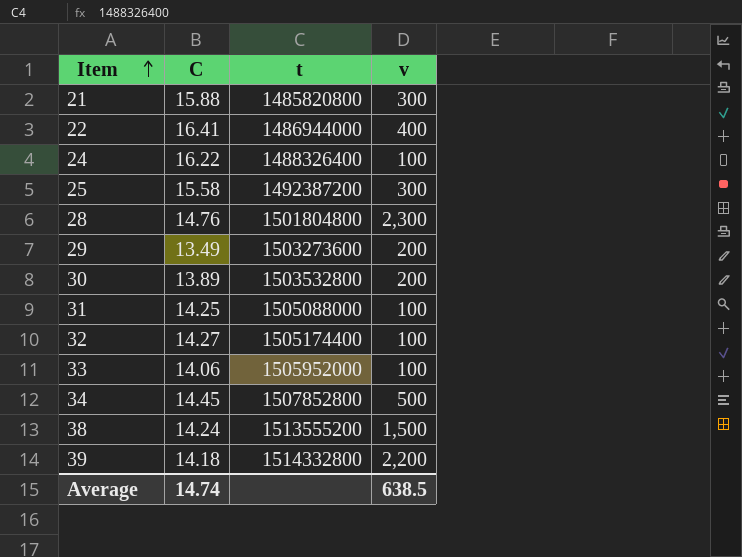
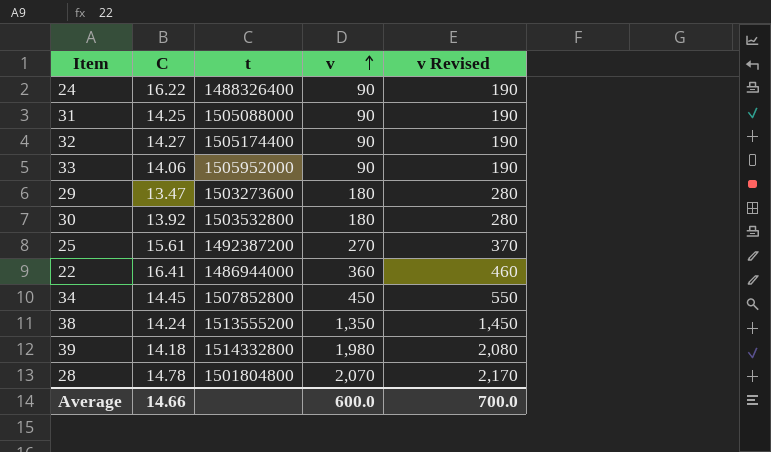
row order: Item ascending -> v ascending
column v Revised | formula: none -> [v] + 100
row 21: 15.88 | 1485820800 | 300 -> none
24 | v: 100 -> 90
31 | v: 100 -> 90
32 | v: 100 -> 90
33 | v: 100 -> 90
29 | C: 13.49 -> 13.47
29 | v: 200 -> 180
30 | C: 13.89 -> 13.92
30 | v: 200 -> 180
25 | C: 15.58 -> 15.61
25 | v: 300 -> 270
22 | v: 400 -> 360
34 | v: 500 -> 450
38 | v: 1,500 -> 1,350
39 | v: 2,200 -> 1,980
28 | C: 14.76 -> 14.78
28 | v: 2,300 -> 2,070
Average | C: 14.74 -> 14.66
Average | v: 638.5 -> 600.0

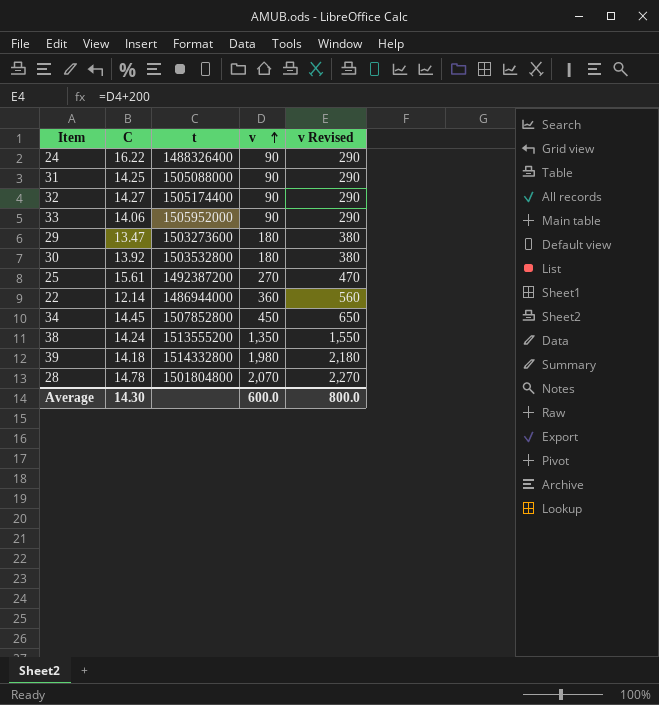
column v Revised | formula: [v] + 100 -> [v] + 200
22 | C: 16.41 -> 12.14
Average | C: 14.66 -> 14.30
Average | v Revised: 700.0 -> 800.0

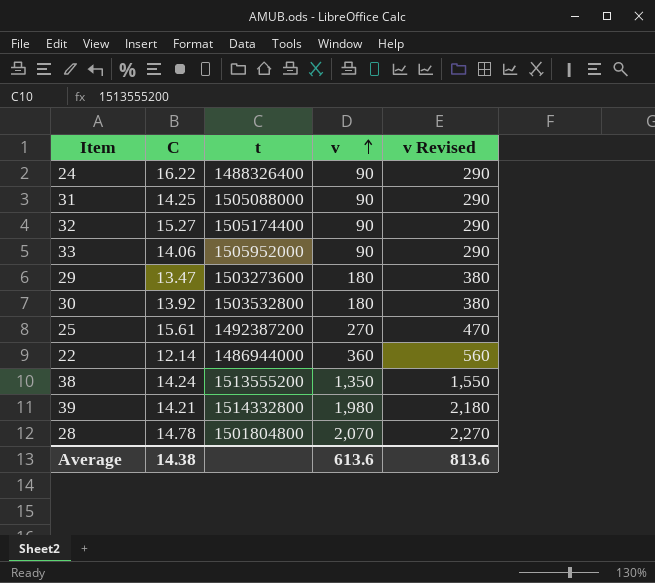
row 34: 14.45 | 1507852800 | 450 | 650 -> none
32 | C: 14.27 -> 15.27
39 | C: 14.18 -> 14.21
Average | C: 14.30 -> 14.38
Average | v: 600.0 -> 613.6
Average | v Revised: 800.0 -> 813.6

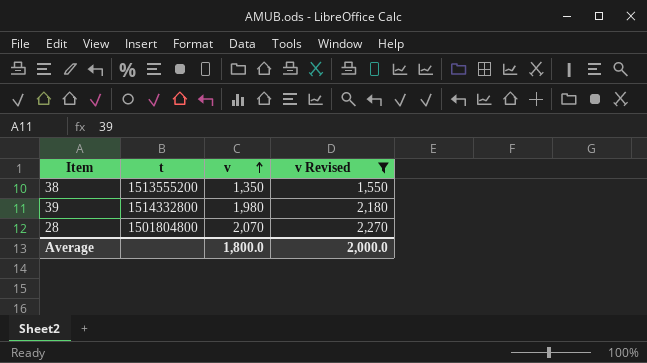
filter: none -> v Revised >= 1,550
column C | position: 2 -> none
Average | v: 613.6 -> 1,800.0
Average | v Revised: 813.6 -> 2,000.0

